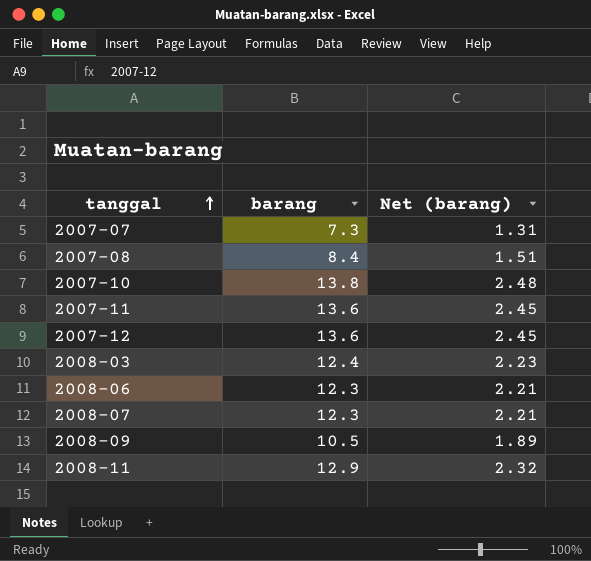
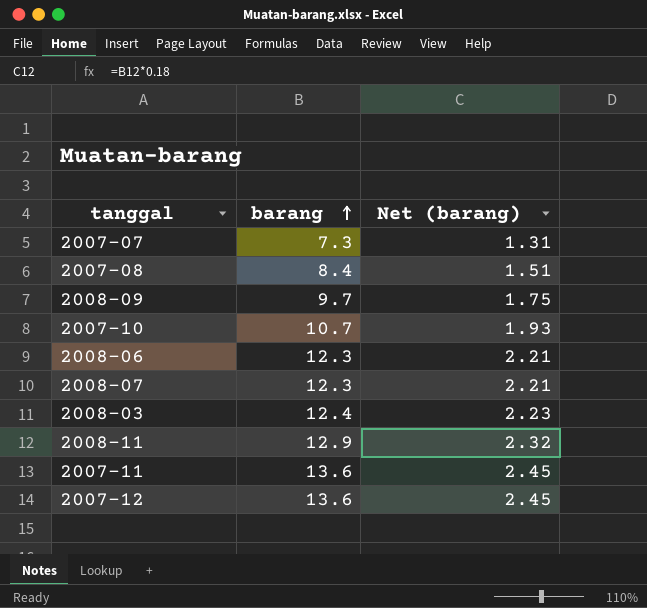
row order: tanggal ascending -> barang ascending
2008-09 | barang: 10.5 -> 9.7
2008-09 | Net (barang): 1.89 -> 1.75
2007-10 | barang: 13.8 -> 10.7
2007-10 | Net (barang): 2.48 -> 1.93

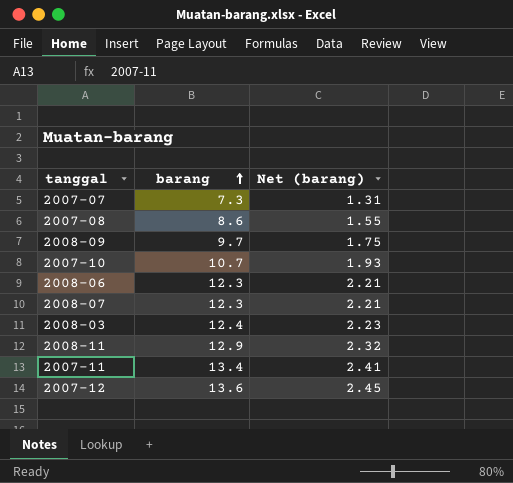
2007-08 | barang: 8.4 -> 8.6
2007-08 | Net (barang): 1.51 -> 1.55
2007-11 | barang: 13.6 -> 13.4
2007-11 | Net (barang): 2.45 -> 2.41

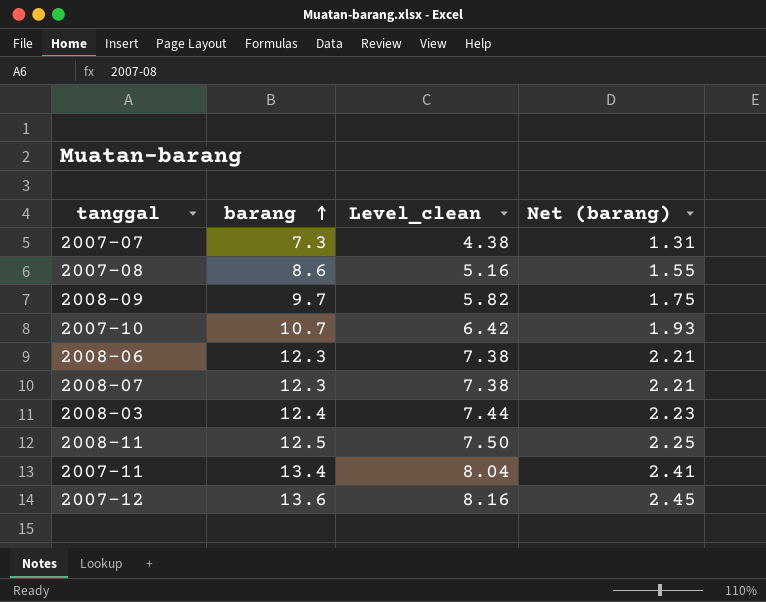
column Level_clean | formula: none -> [barang] * 0.6
2008-11 | barang: 12.9 -> 12.5
2008-11 | Net (barang): 2.32 -> 2.25

